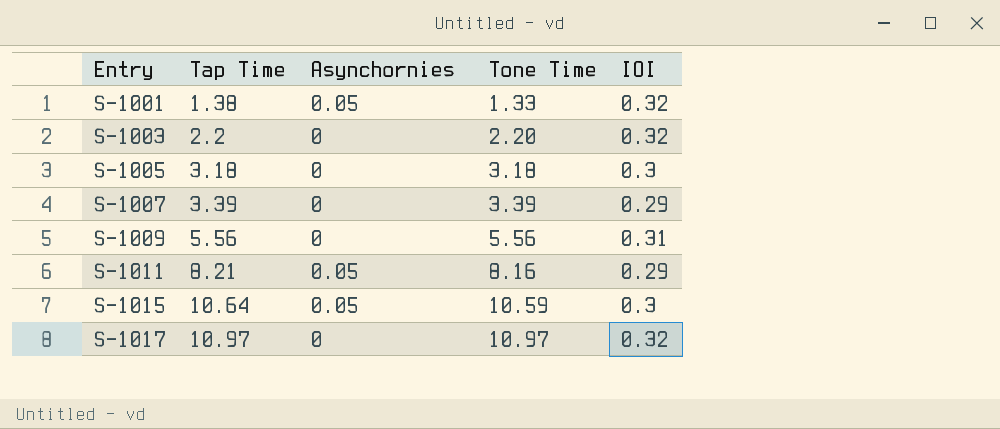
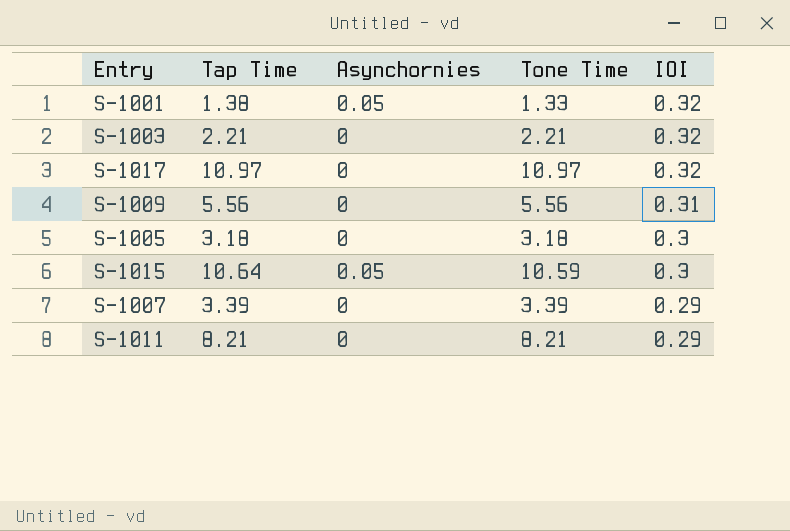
row order: Entry ascending -> IOI descending
S-1003 | Tap Time: 2.2 -> 2.21
S-1003 | Tone Time: 2.20 -> 2.21
S-1011 | Asynchornies: 0.05 -> 0
S-1011 | Tone Time: 8.16 -> 8.21

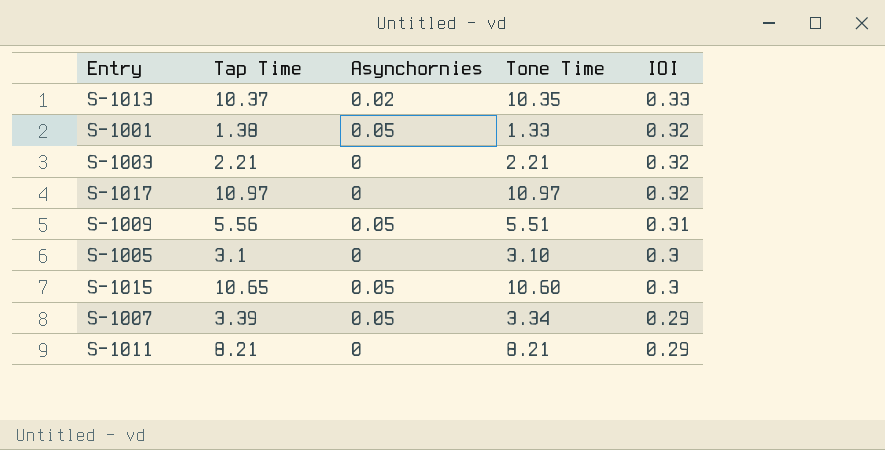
row S-1013: none -> 10.37 | 0.02 | 10.35 | 0.33
S-1009 | Asynchornies: 0 -> 0.05
S-1009 | Tone Time: 5.56 -> 5.51
S-1005 | Tap Time: 3.18 -> 3.1
S-1005 | Tone Time: 3.18 -> 3.10
S-1015 | Tap Time: 10.64 -> 10.65
S-1015 | Tone Time: 10.59 -> 10.60
S-1007 | Asynchornies: 0 -> 0.05
S-1007 | Tone Time: 3.39 -> 3.34

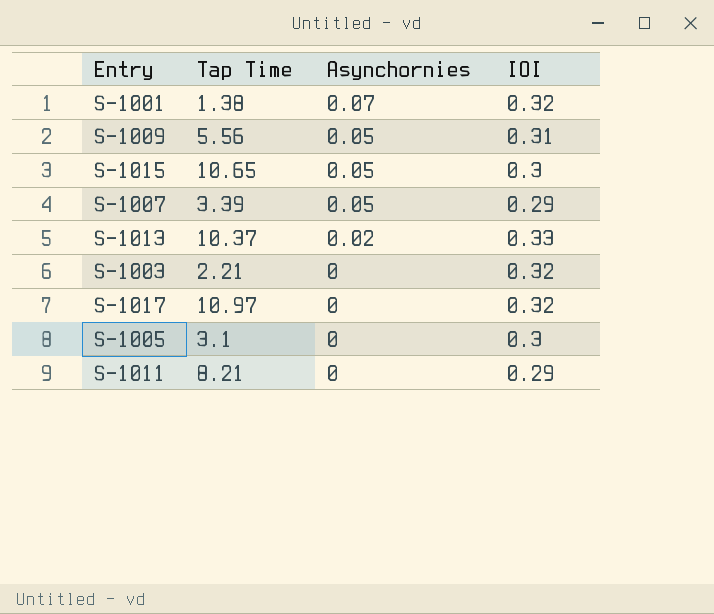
row order: IOI descending -> Asynchornies descending
column Tone Time | formula: [Tap Time] - [Asynchornies] -> none
S-1001 | Asynchornies: 0.05 -> 0.07

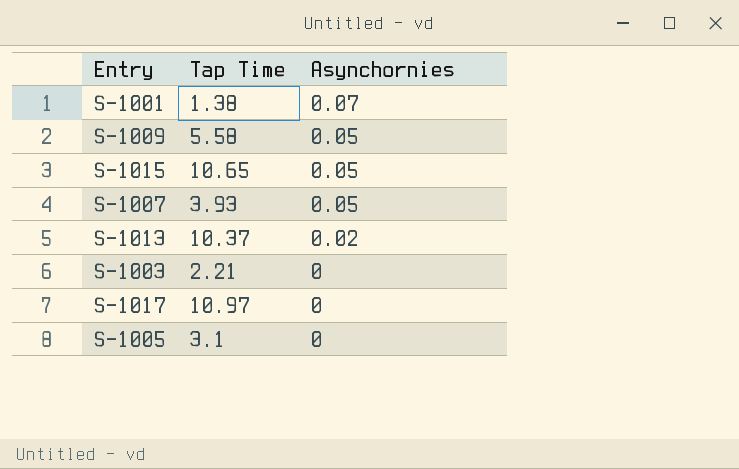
column IOI | position: 4 -> none
row S-1011: 8.21 | 0 | 0.29 -> none
S-1009 | Tap Time: 5.56 -> 5.58
S-1007 | Tap Time: 3.39 -> 3.93

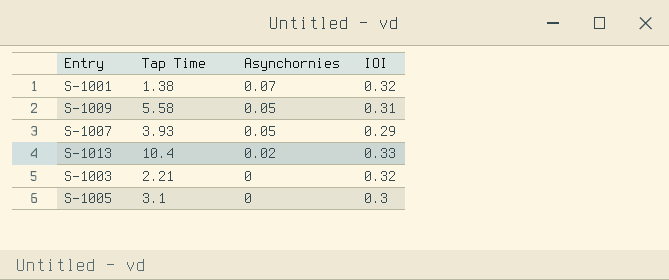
column IOI | position: none -> 4
row S-1015: 10.65 | 0.05 -> none
row S-1017: 10.97 | 0 -> none
S-1013 | Tap Time: 10.37 -> 10.4

